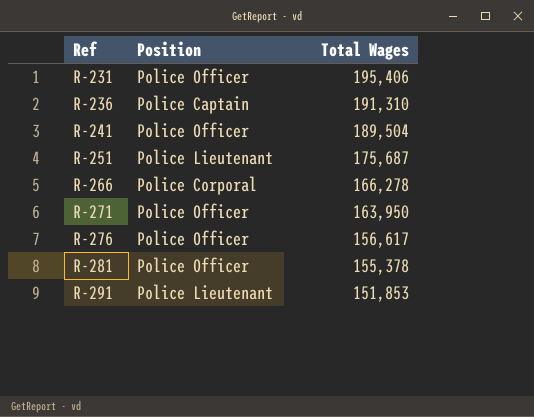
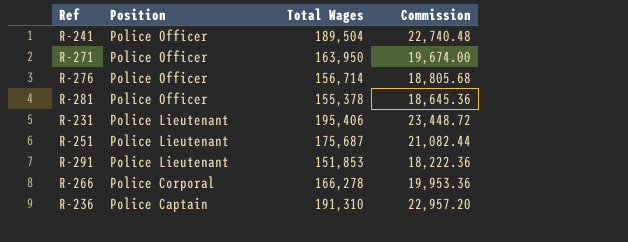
row order: Ref ascending -> Position descending
column Commission | formula: none -> [Total Wages] * 0.12
R-276 | Total Wages: 156,617 -> 156,714
R-231 | Position: Police Officer -> Police Lieutenant

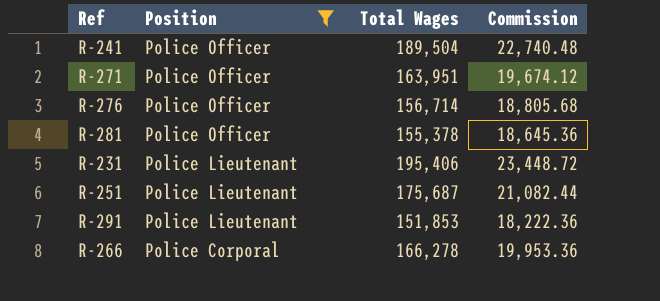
filter: none -> Position != Police Captain
R-271 | Total Wages: 163,950 -> 163,951
R-271 | Commission: 19,674.00 -> 19,674.12

